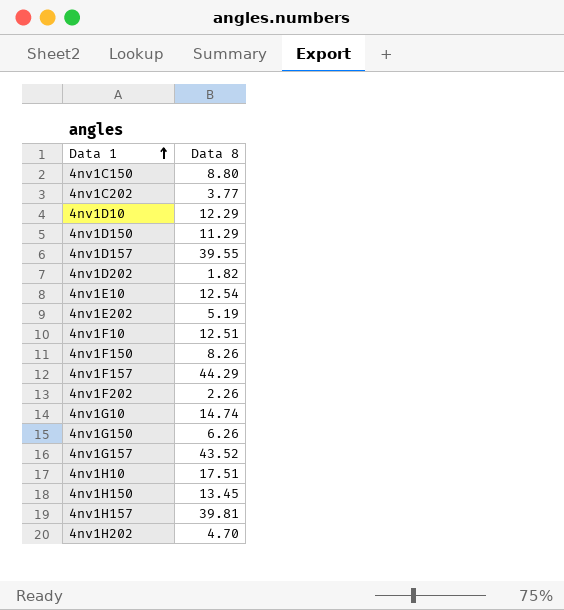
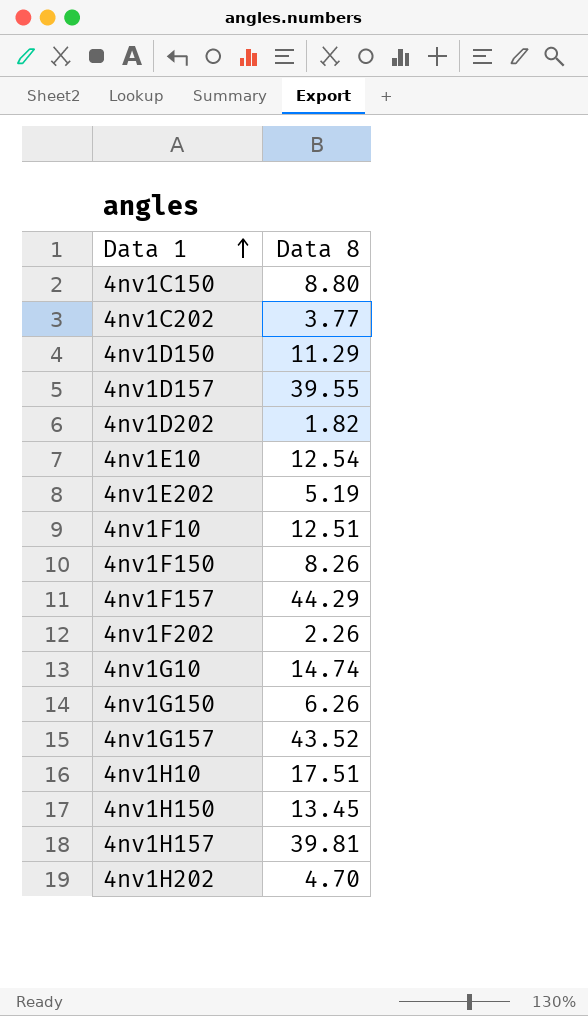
row 4nv1D10: 12.29 -> none

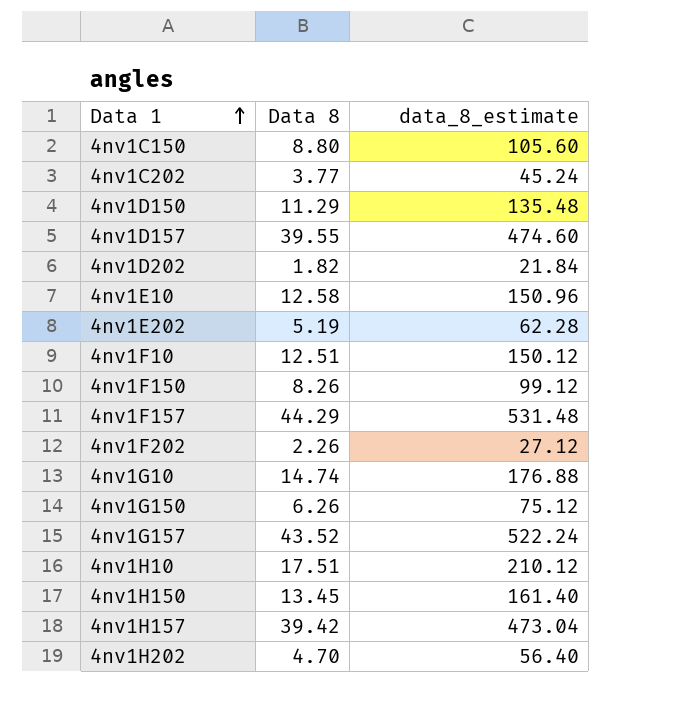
column data_8_estimate | formula: none -> [Data 8] * 12
4nv1E10 | Data 8: 12.54 -> 12.58
4nv1H157 | Data 8: 39.81 -> 39.42

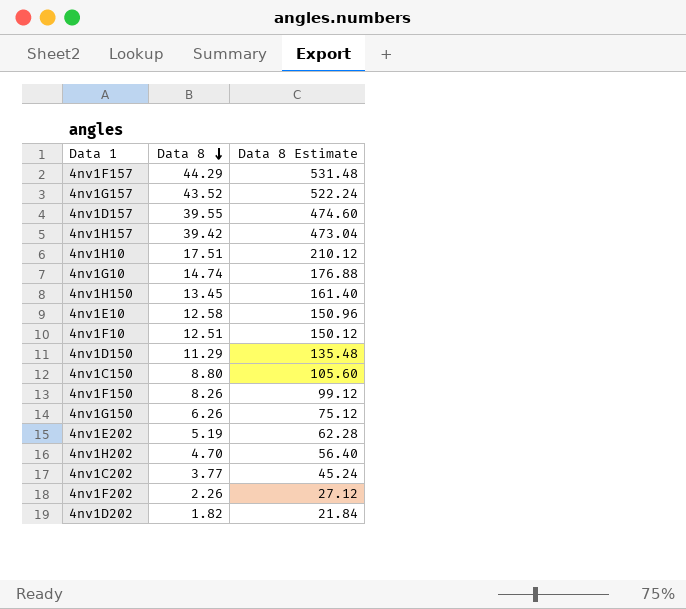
row order: Data 1 ascending -> Data 8 descending
column name: data_8_estimate -> Data 8 Estimate

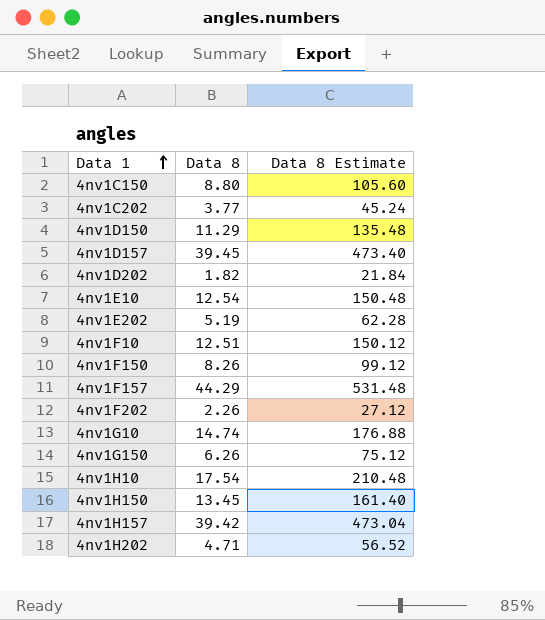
row order: Data 8 descending -> Data 1 ascending
row 4nv1G157: 43.52 | 522.24 -> none
4nv1D157 | Data 8: 39.55 -> 39.45
4nv1D157 | Data 8 Estimate: 474.60 -> 473.40
4nv1E10 | Data 8: 12.58 -> 12.54
4nv1E10 | Data 8 Estimate: 150.96 -> 150.48
4nv1H10 | Data 8: 17.51 -> 17.54
4nv1H10 | Data 8 Estimate: 210.12 -> 210.48
4nv1H202 | Data 8: 4.70 -> 4.71
4nv1H202 | Data 8 Estimate: 56.40 -> 56.52

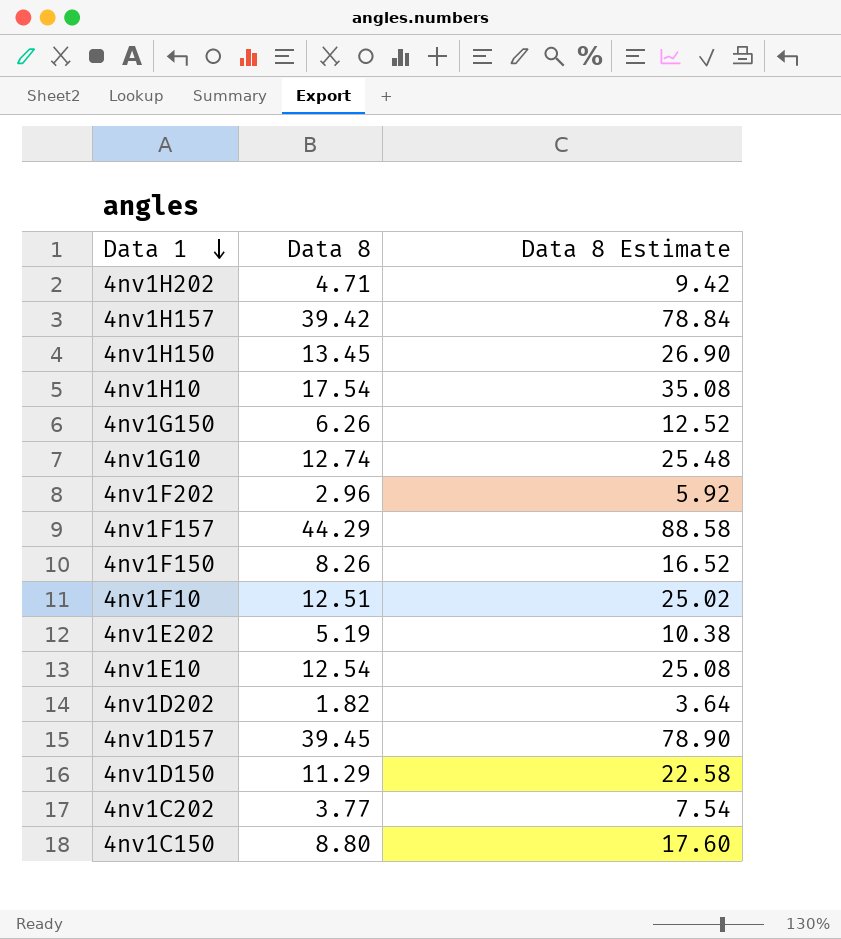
row order: Data 1 ascending -> Data 1 descending
column Data 8 Estimate | formula: [Data 8] * 12 -> [Data 8] * 2
4nv1G10 | Data 8: 14.74 -> 12.74
4nv1F202 | Data 8: 2.26 -> 2.96

